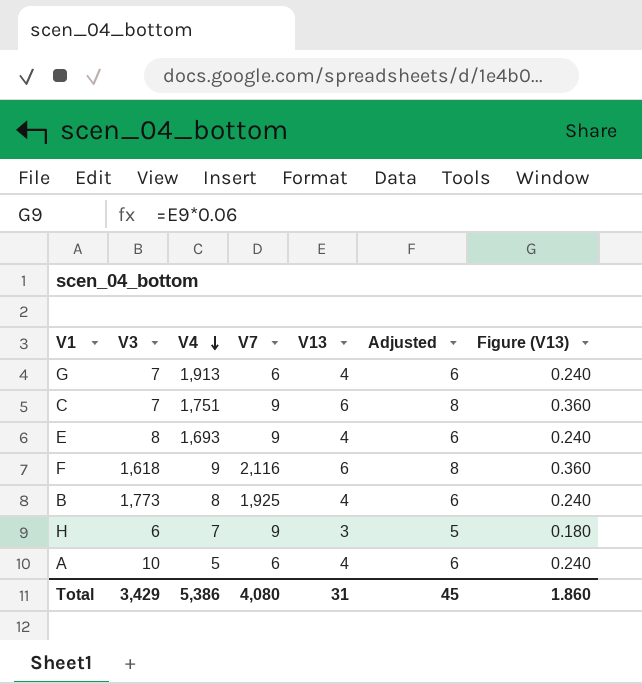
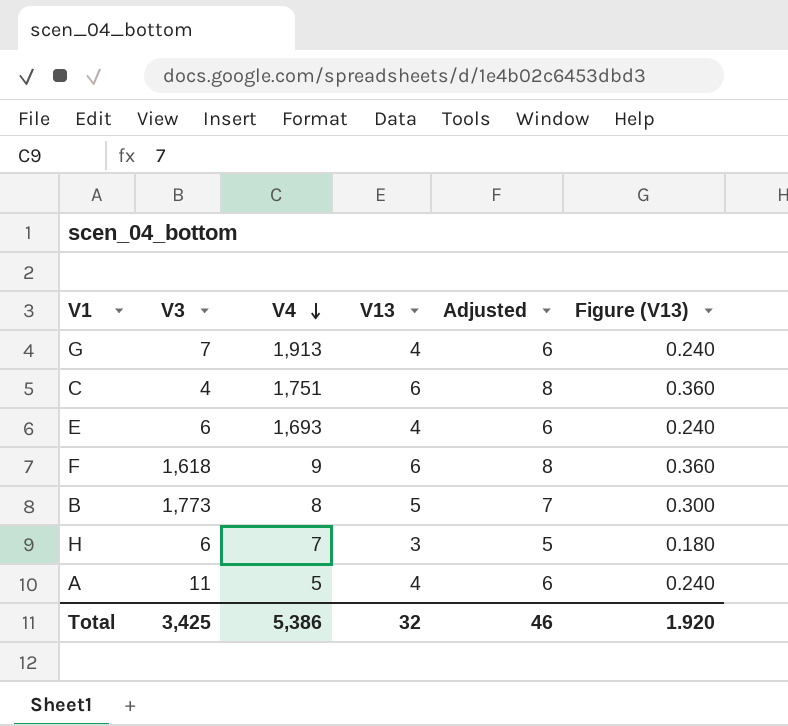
column V7 | position: 4 -> none
C | V3: 7 -> 4
E | V3: 8 -> 6
B | V13: 4 -> 5
B | Adjusted: 6 -> 7
B | Figure (V13): 0.240 -> 0.300
A | V3: 10 -> 11
Total | V3: 3,429 -> 3,425
Total | V13: 31 -> 32
Total | Adjusted: 45 -> 46
Total | Figure (V13): 1.860 -> 1.920

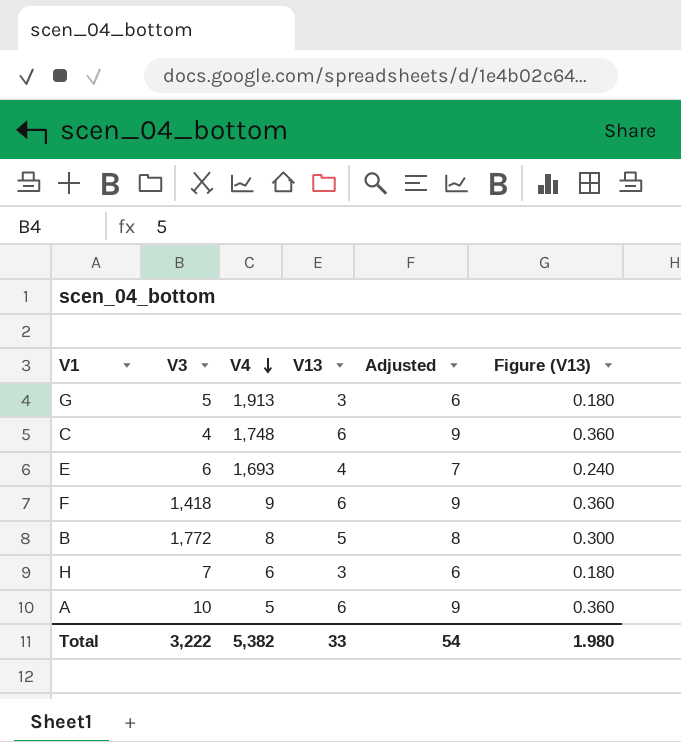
column Adjusted | formula: [V13] + 2 -> [V13] + 3
G | V3: 7 -> 5
G | V13: 4 -> 3
G | Figure (V13): 0.240 -> 0.180
C | V4: 1,751 -> 1,748
F | V3: 1,618 -> 1,418
B | V3: 1,773 -> 1,772
H | V3: 6 -> 7
H | V4: 7 -> 6
A | V3: 11 -> 10
A | V13: 4 -> 6
A | Figure (V13): 0.240 -> 0.360
Total | V3: 3,425 -> 3,222
Total | V4: 5,386 -> 5,382
Total | V13: 32 -> 33
Total | Adjusted: 46 -> 54
Total | Figure (V13): 1.920 -> 1.980

